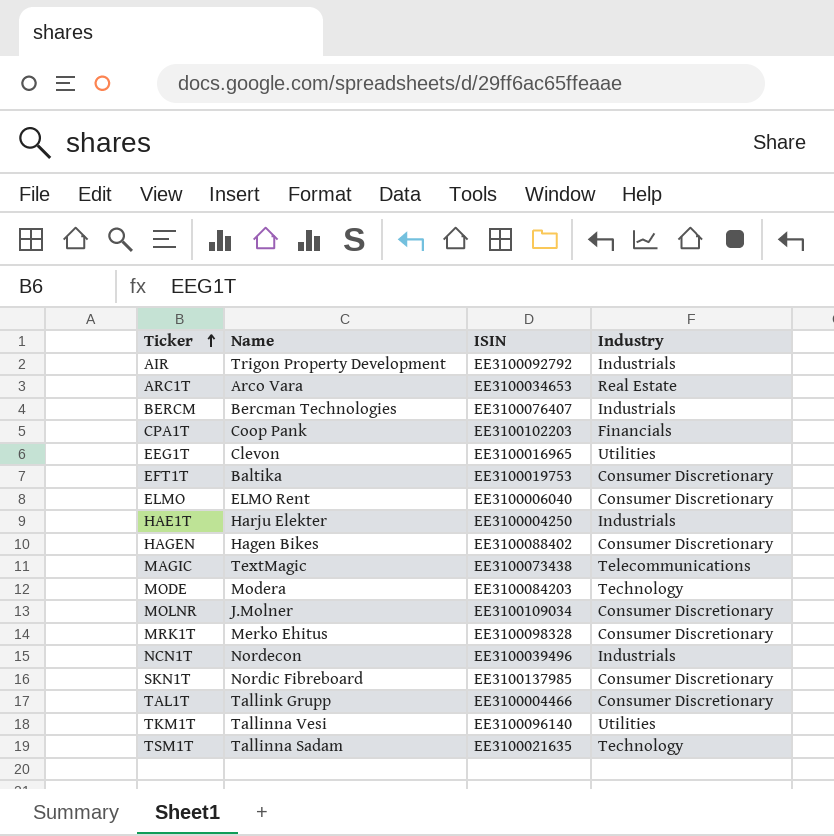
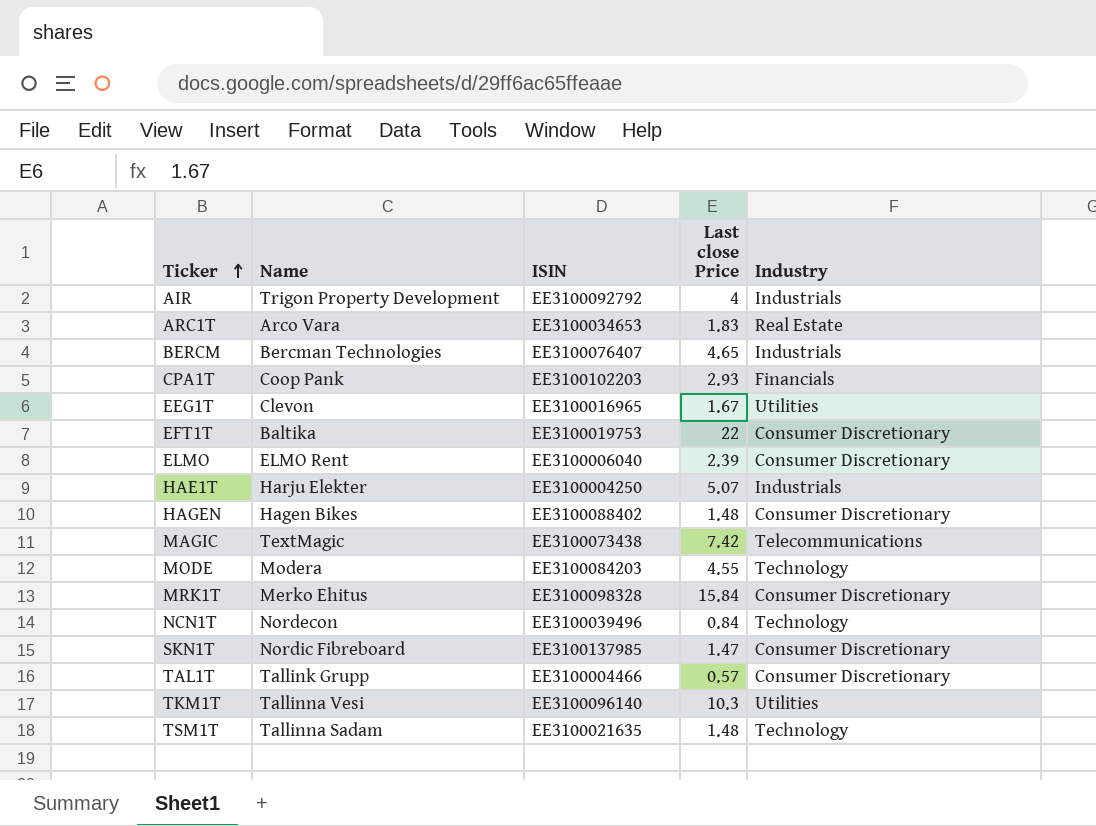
column Last close Price | position: none -> 4
row MOLNR: J.Molner | EE3100109034 | Consumer Discretionary -> none
NCN1T | Industry: Industrials -> Technology

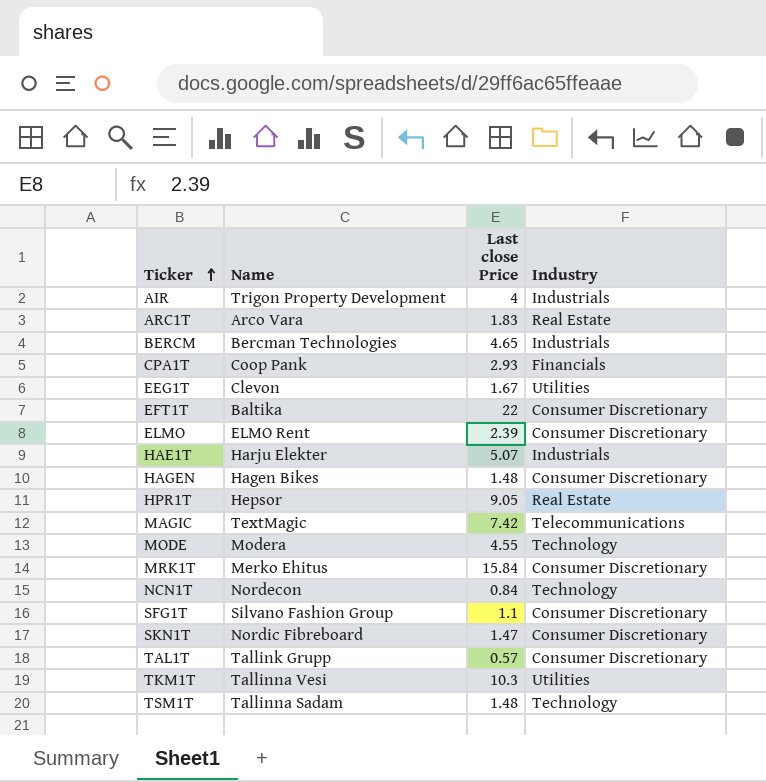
column ISIN | position: 3 -> none
row HPR1T: none -> Hepsor | 9.05 | Real Estate
row SFG1T: none -> Silvano Fashion Group | 1.1 | Consumer Discretionary

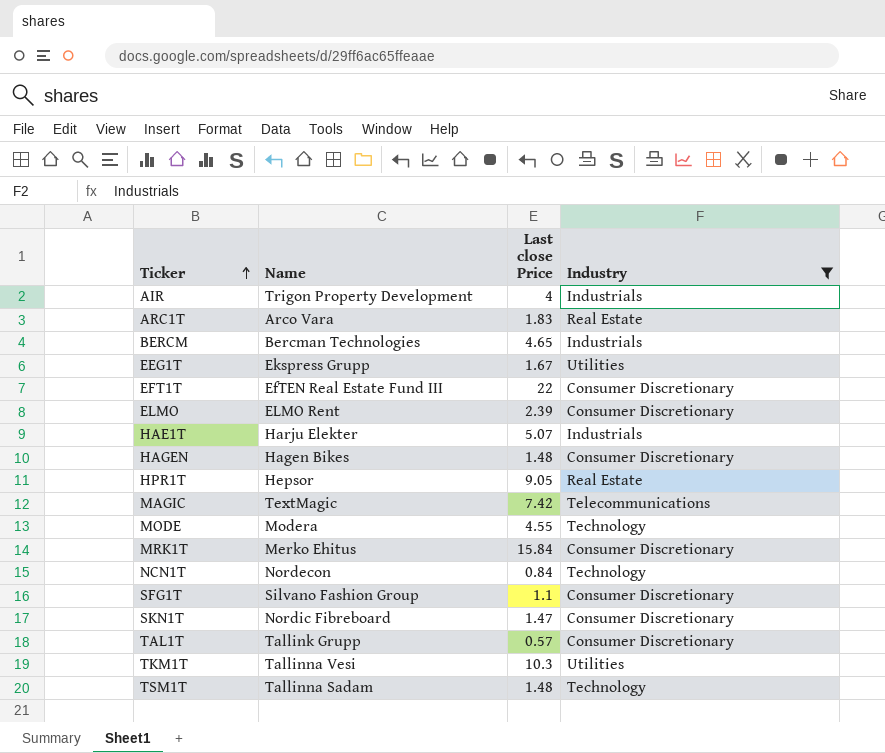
filter: none -> Industry != Financials
EEG1T | Name: Clevon -> Ekspress Grupp
EFT1T | Name: Baltika -> EfTEN Real Estate Fund III

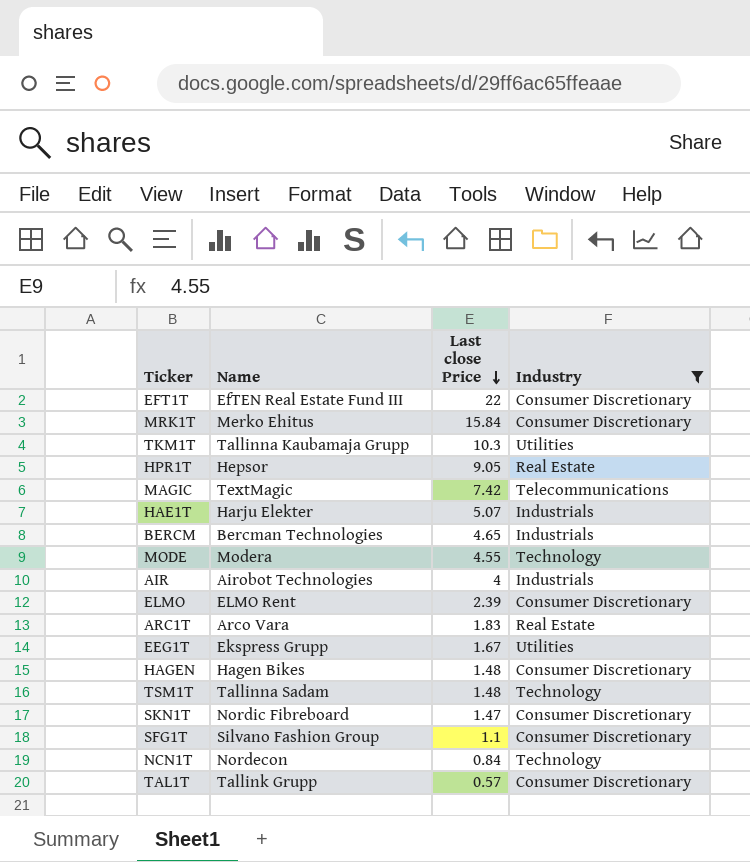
row order: Ticker ascending -> Last close Price descending
TKM1T | Name: Tallinna Vesi -> Tallinna Kaubamaja Grupp
AIR | Name: Trigon Property Development -> Airobot Technologies

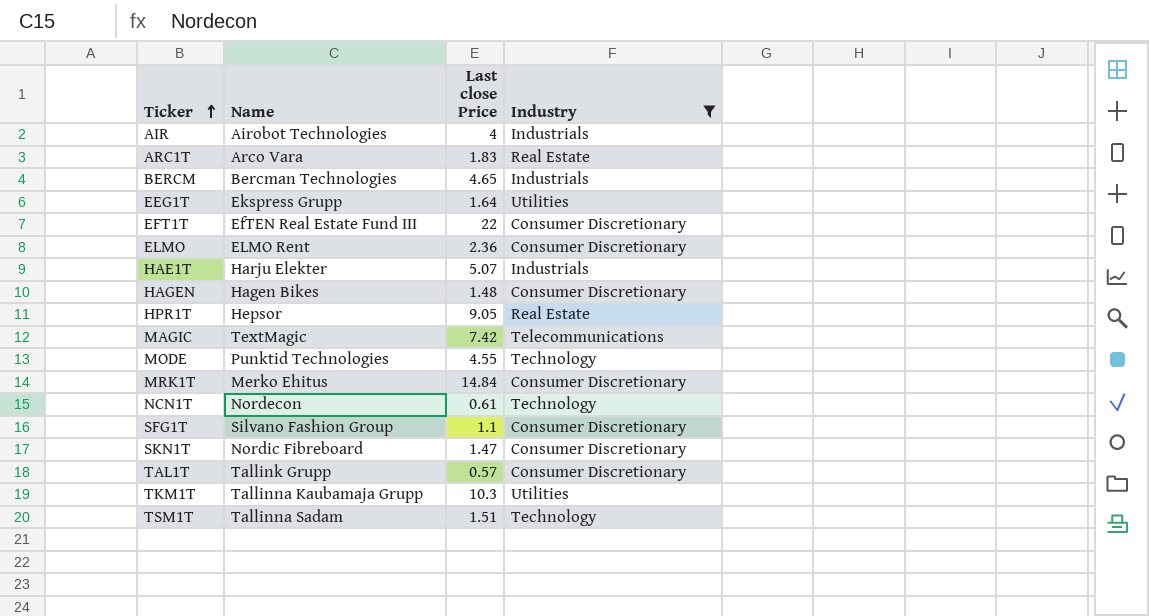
row order: Last close Price descending -> Ticker ascending
EEG1T | Last close Price: 1.67 -> 1.64
ELMO | Last close Price: 2.39 -> 2.36
MODE | Name: Modera -> Punktid Technologies
MRK1T | Last close Price: 15.84 -> 14.84
NCN1T | Last close Price: 0.84 -> 0.61
TSM1T | Last close Price: 1.48 -> 1.51

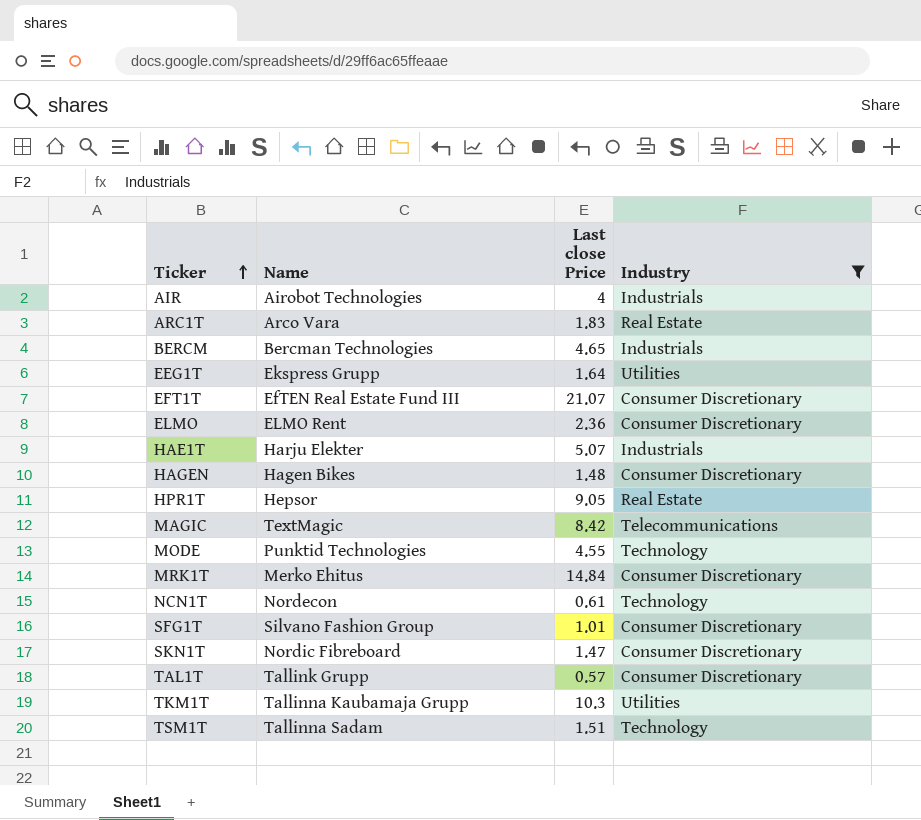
EFT1T | Last close Price: 22 -> 21.07
MAGIC | Last close Price: 7.42 -> 8.42
SFG1T | Last close Price: 1.1 -> 1.01

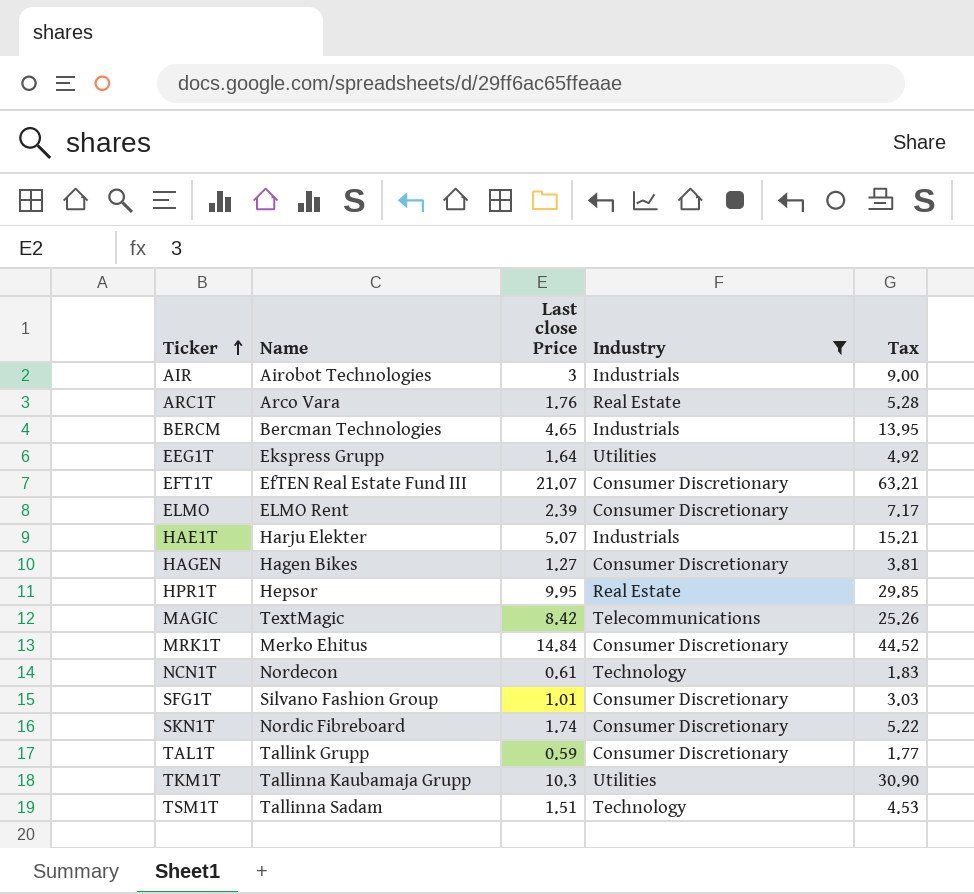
column Tax | formula: none -> [Last close Price] * 3
row MODE: Punktid Technologies | 4.55 | Technology -> none
AIR | Last close Price: 4 -> 3
ARC1T | Last close Price: 1.83 -> 1.76
ELMO | Last close Price: 2.36 -> 2.39
HAGEN | Last close Price: 1.48 -> 1.27
HPR1T | Last close Price: 9.05 -> 9.95
SKN1T | Last close Price: 1.47 -> 1.74
TAL1T | Last close Price: 0.57 -> 0.59

